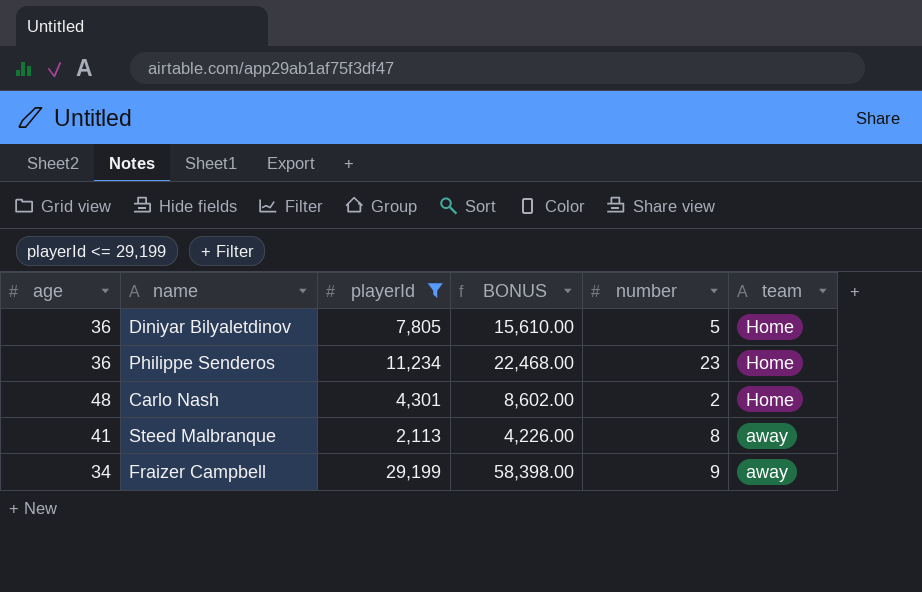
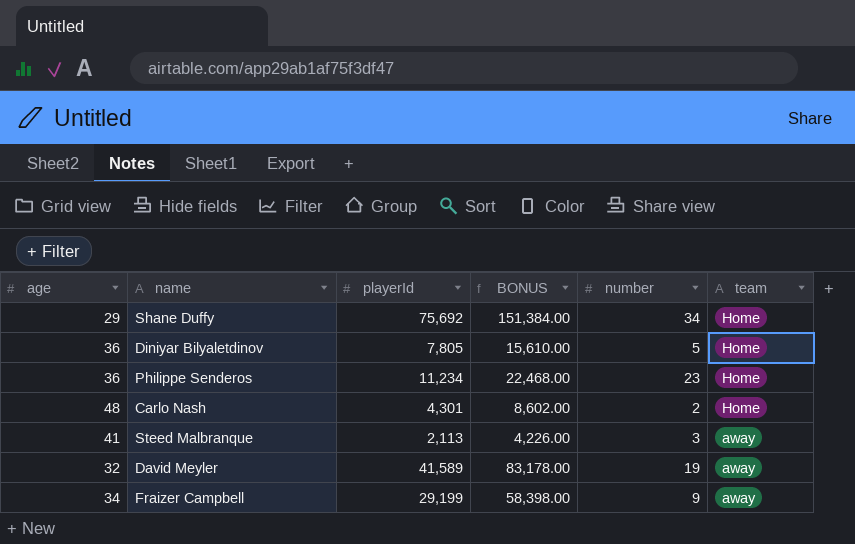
filter: playerId <= 29,199 -> none
Steed Malbranque | number: 8 -> 3

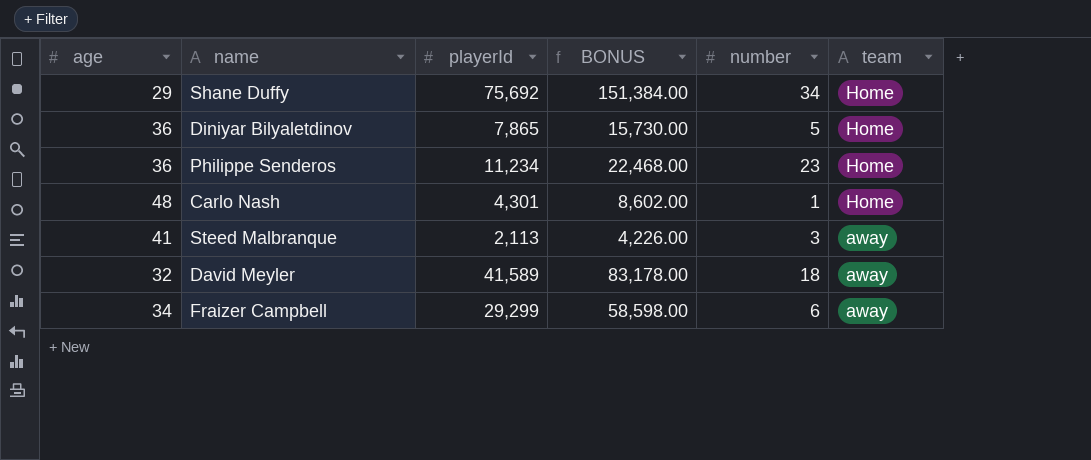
Diniyar Bilyaletdinov | playerId: 7,805 -> 7,865
Diniyar Bilyaletdinov | BONUS: 15,610.00 -> 15,730.00
Carlo Nash | number: 2 -> 1
David Meyler | number: 19 -> 18
Fraizer Campbell | playerId: 29,199 -> 29,299
Fraizer Campbell | BONUS: 58,398.00 -> 58,598.00
Fraizer Campbell | number: 9 -> 6

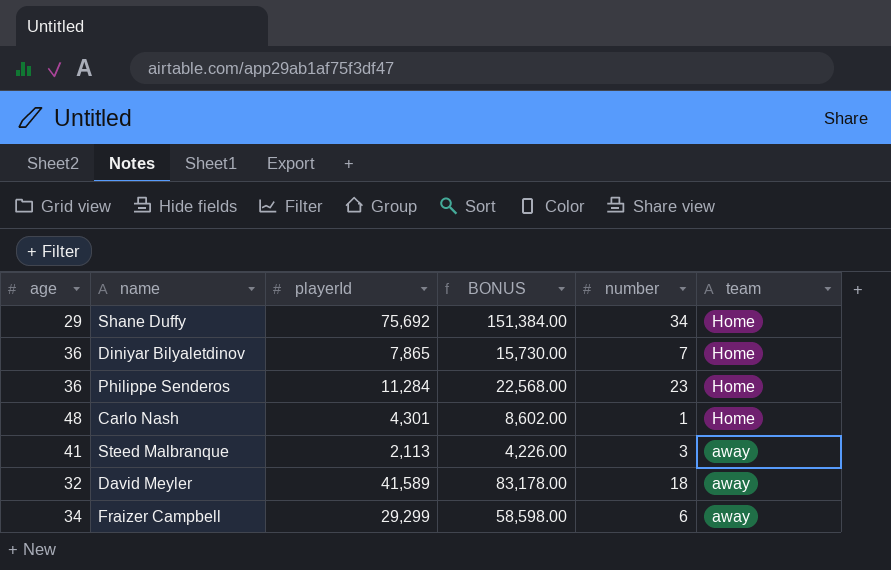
Diniyar Bilyaletdinov | number: 5 -> 7
Philippe Senderos | playerId: 11,234 -> 11,284
Philippe Senderos | BONUS: 22,468.00 -> 22,568.00

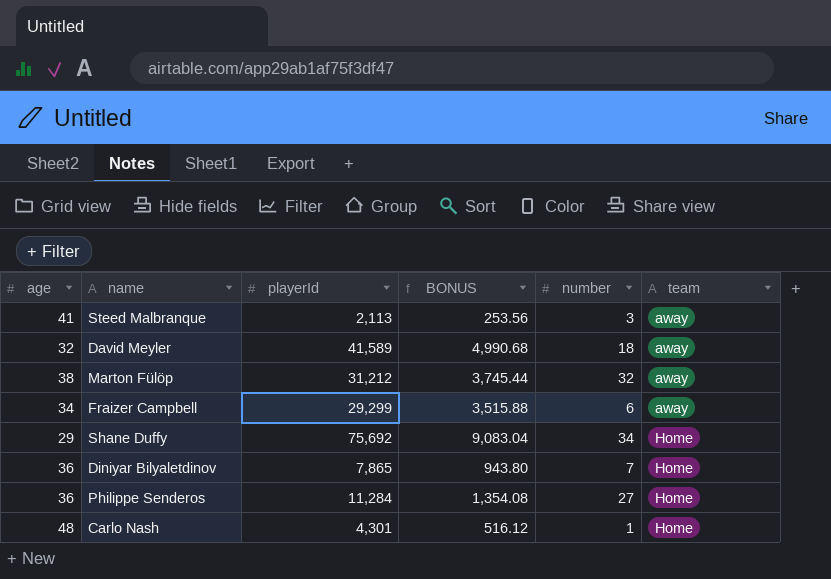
row order: team descending -> team ascending
column BONUS | formula: [playerId] * 2 -> [playerId] * 0.12
row Marton Fülöp: none -> 38 | 31,212 | 3,745.44 | 32 | away
Philippe Senderos | number: 23 -> 27

